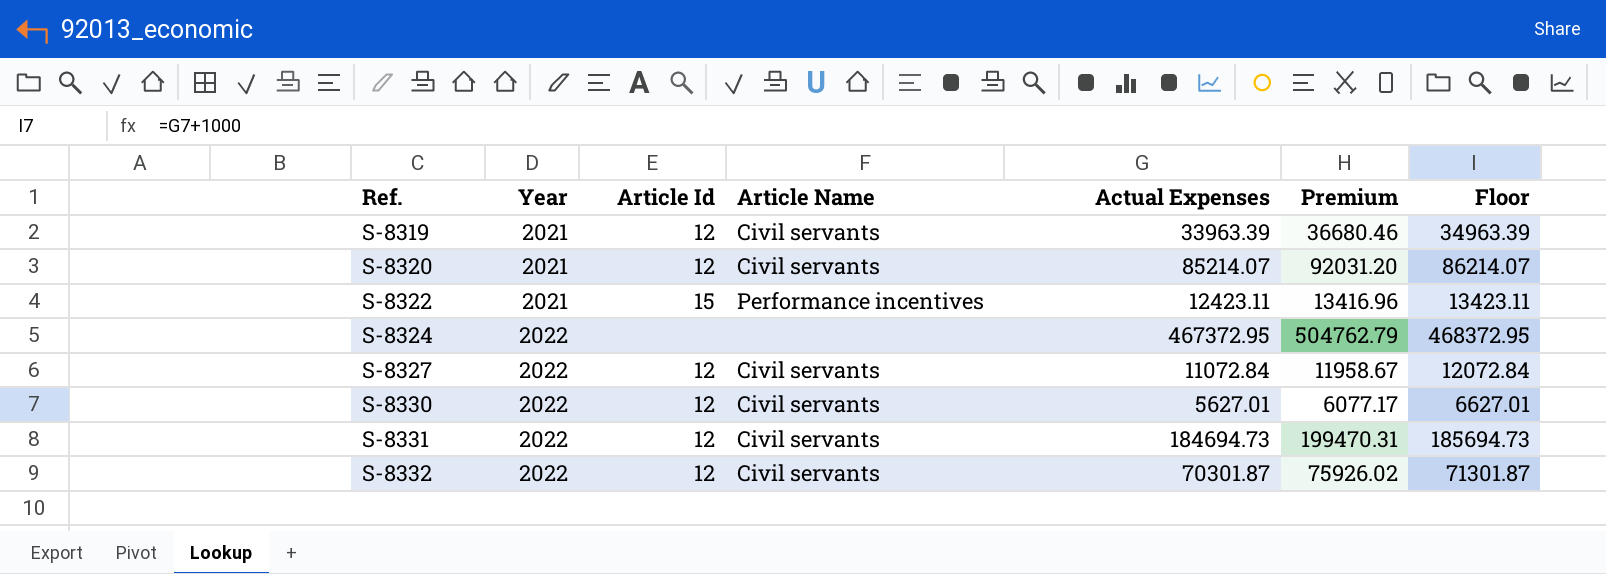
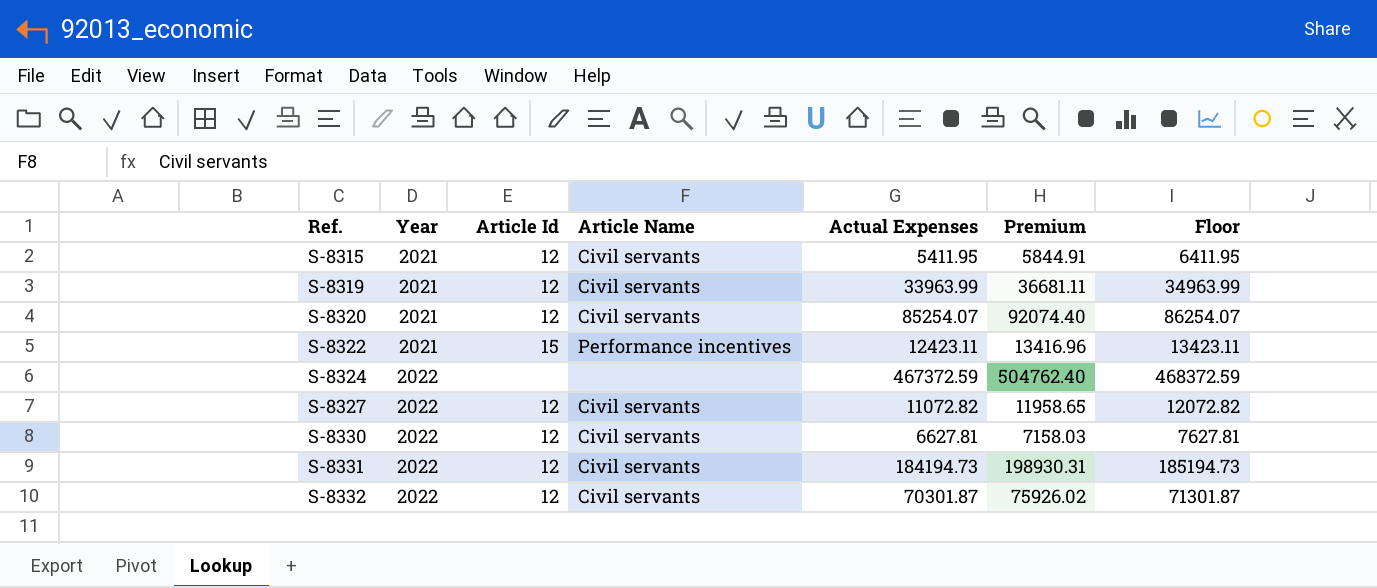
row S-8315: none -> 2021 | 12 | Civil servants | 5411.95 | 5844.91 | 6411.95
S-8319 | Actual Expenses: 33963.39 -> 33963.99
S-8319 | Premium: 36680.46 -> 36681.11
S-8319 | Floor: 34963.39 -> 34963.99
S-8320 | Actual Expenses: 85214.07 -> 85254.07
S-8320 | Premium: 92031.20 -> 92074.40
S-8320 | Floor: 86214.07 -> 86254.07
S-8324 | Actual Expenses: 467372.95 -> 467372.59
S-8324 | Premium: 504762.79 -> 504762.40
S-8324 | Floor: 468372.95 -> 468372.59
S-8327 | Actual Expenses: 11072.84 -> 11072.82
S-8327 | Premium: 11958.67 -> 11958.65
S-8327 | Floor: 12072.84 -> 12072.82
S-8330 | Actual Expenses: 5627.01 -> 6627.81
S-8330 | Premium: 6077.17 -> 7158.03
S-8330 | Floor: 6627.01 -> 7627.81
S-8331 | Actual Expenses: 184694.73 -> 184194.73
S-8331 | Premium: 199470.31 -> 198930.31
S-8331 | Floor: 185694.73 -> 185194.73

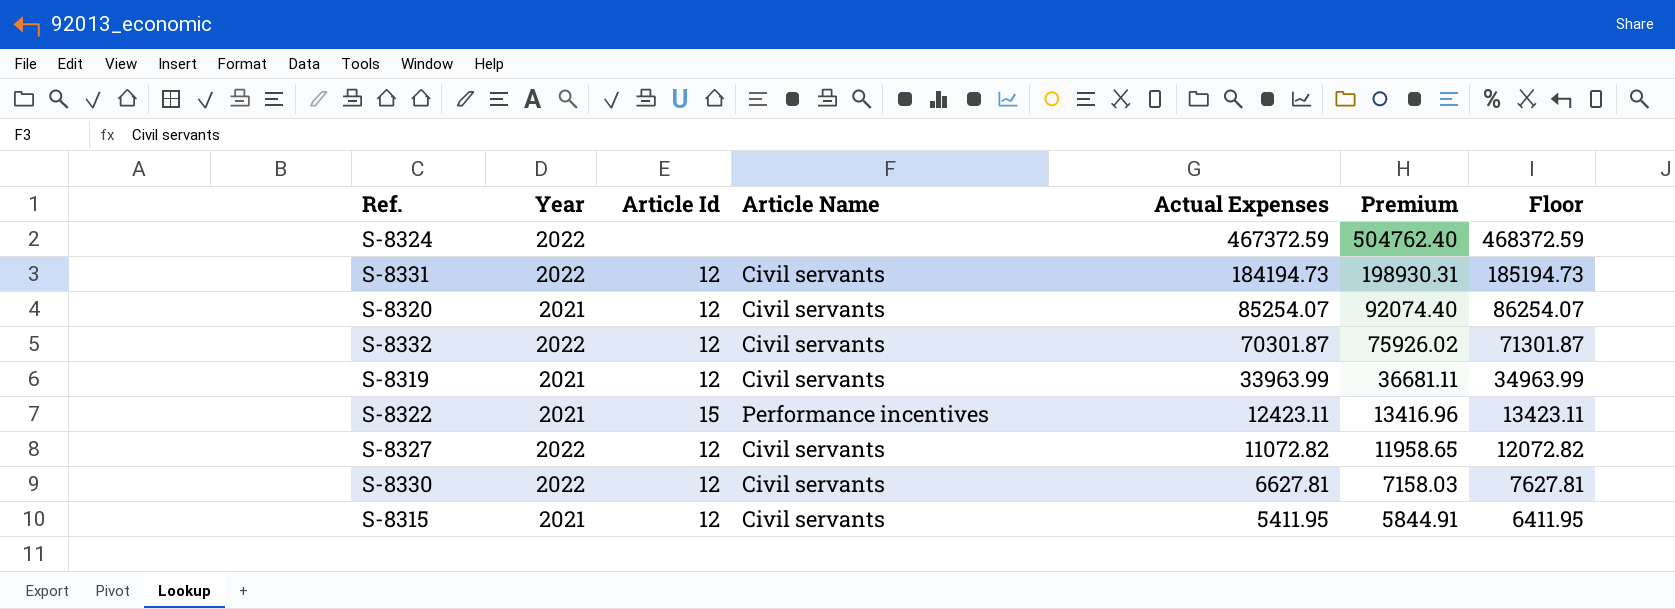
row order: Ref. ascending -> Actual Expenses descending

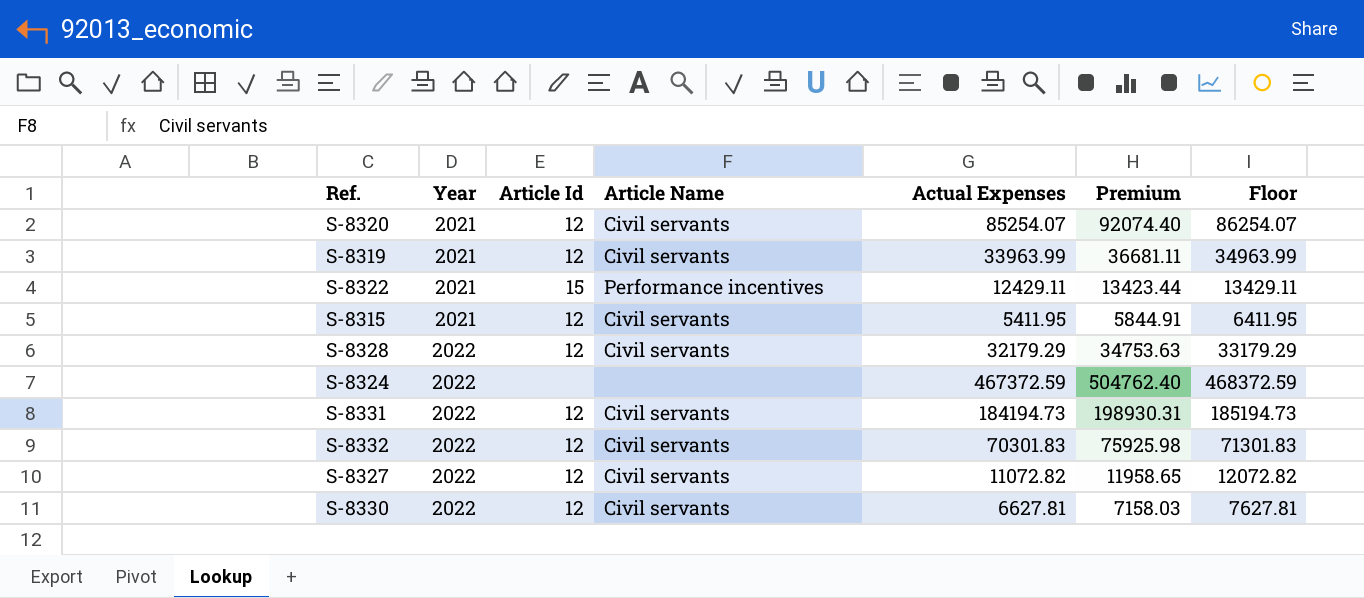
row order: Actual Expenses descending -> Year ascending
S-8322 | Actual Expenses: 12423.11 -> 12429.11
S-8322 | Premium: 13416.96 -> 13423.44
S-8322 | Floor: 13423.11 -> 13429.11
row S-8328: none -> 2022 | 12 | Civil servants | 32179.29 | 34753.63 | 33179.29
S-8332 | Actual Expenses: 70301.87 -> 70301.83
S-8332 | Premium: 75926.02 -> 75925.98
S-8332 | Floor: 71301.87 -> 71301.83

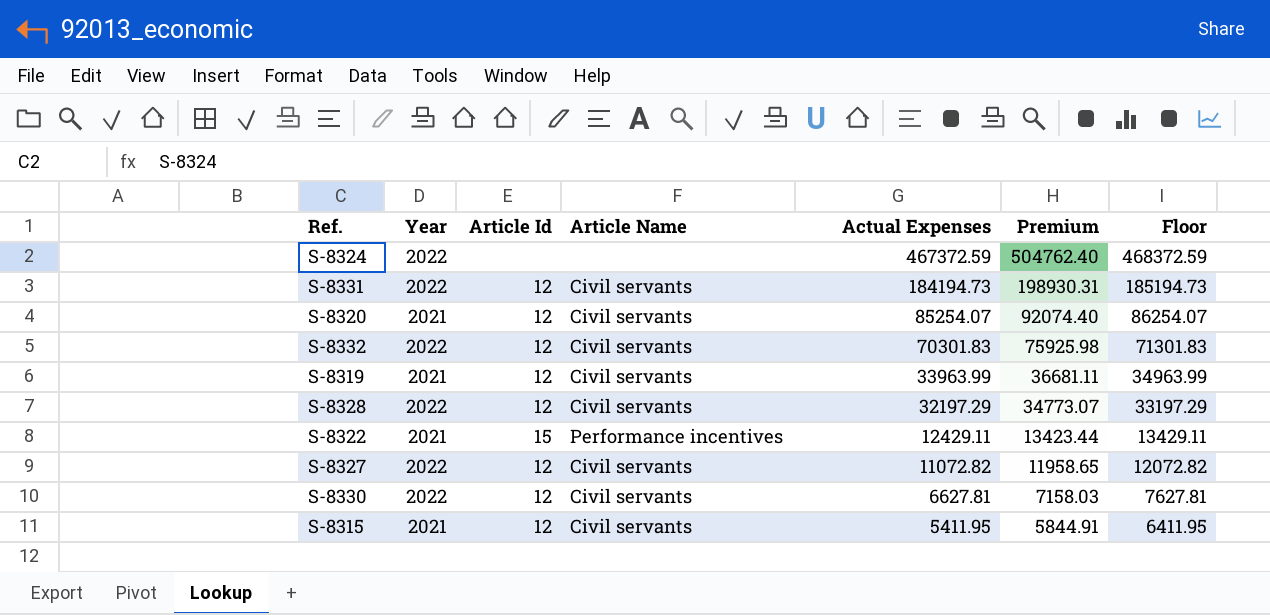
row order: Year ascending -> Actual Expenses descending
S-8328 | Actual Expenses: 32179.29 -> 32197.29
S-8328 | Premium: 34753.63 -> 34773.07
S-8328 | Floor: 33179.29 -> 33197.29

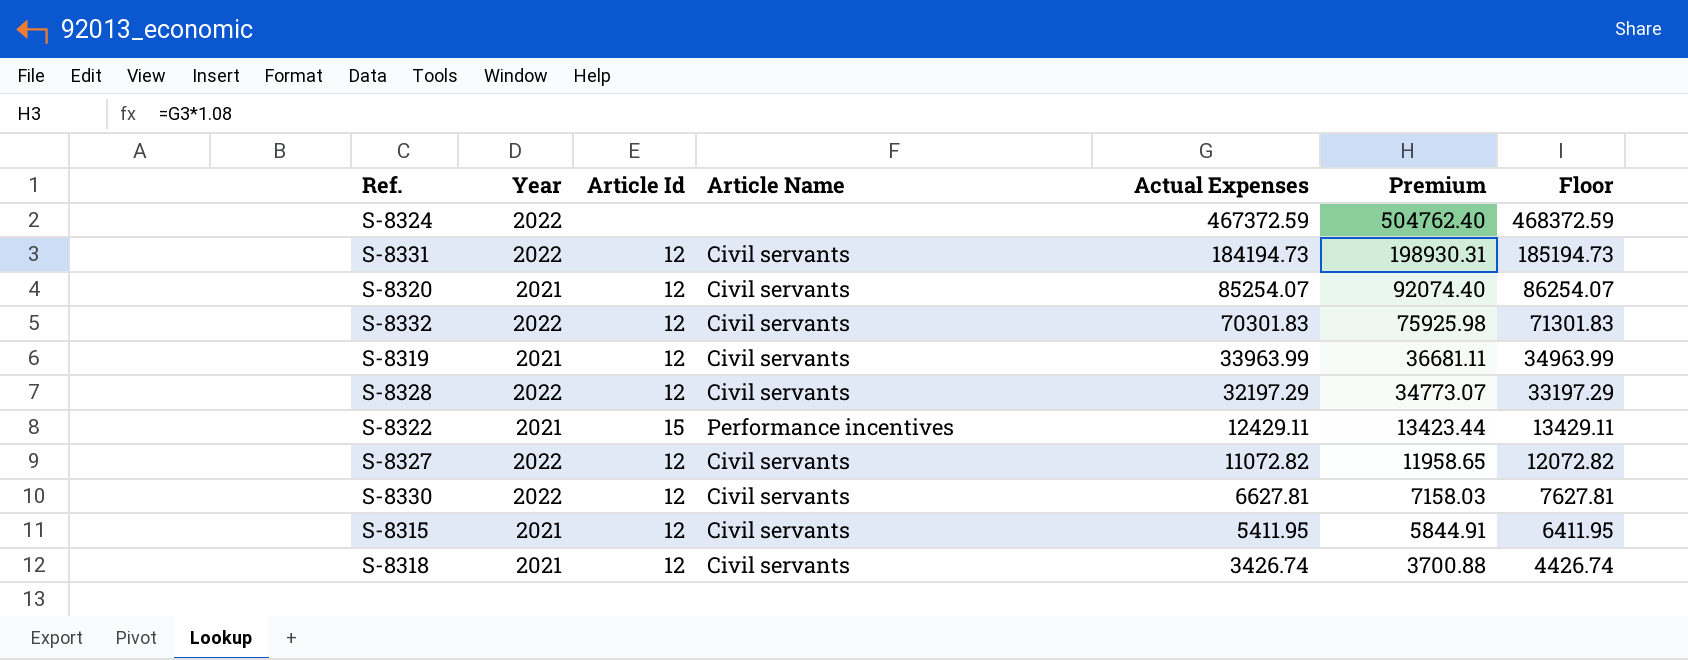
row S-8318: none -> 2021 | 12 | Civil servants | 3426.74 | 3700.88 | 4426.74

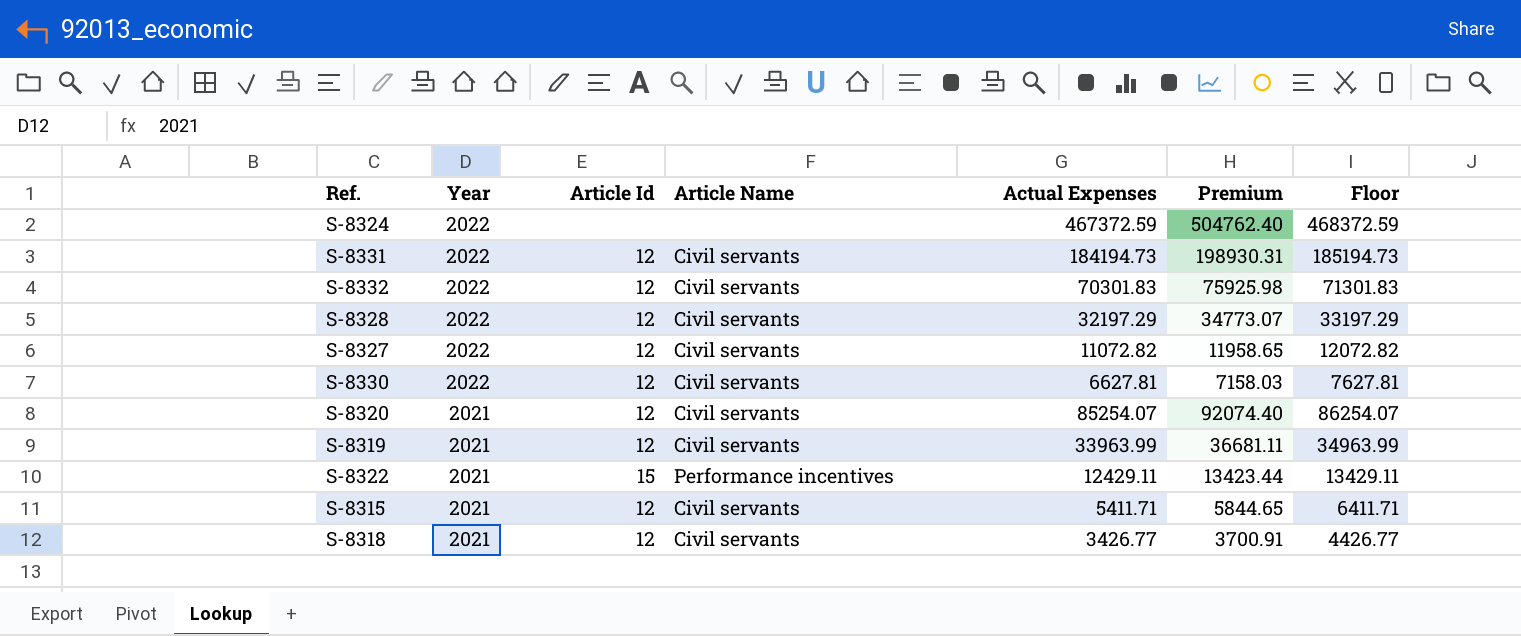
row order: Actual Expenses descending -> Year descending
S-8315 | Actual Expenses: 5411.95 -> 5411.71
S-8315 | Premium: 5844.91 -> 5844.65
S-8315 | Floor: 6411.95 -> 6411.71
S-8318 | Actual Expenses: 3426.74 -> 3426.77
S-8318 | Premium: 3700.88 -> 3700.91
S-8318 | Floor: 4426.74 -> 4426.77

